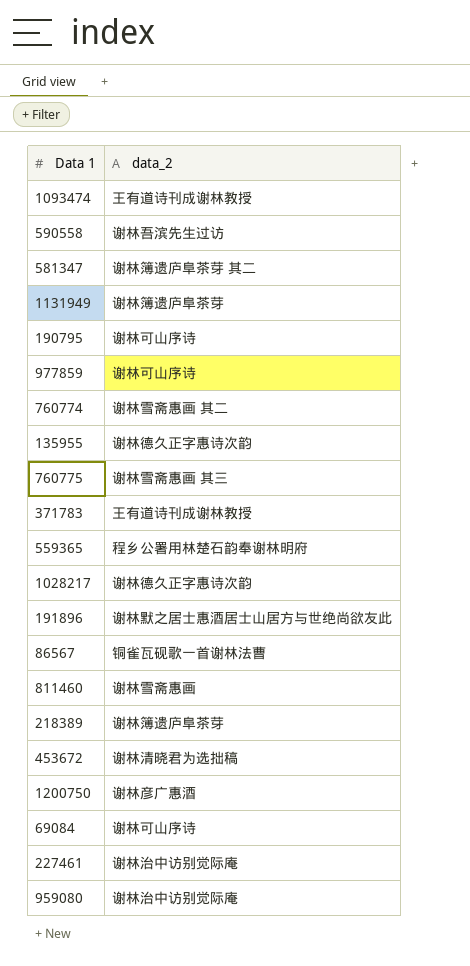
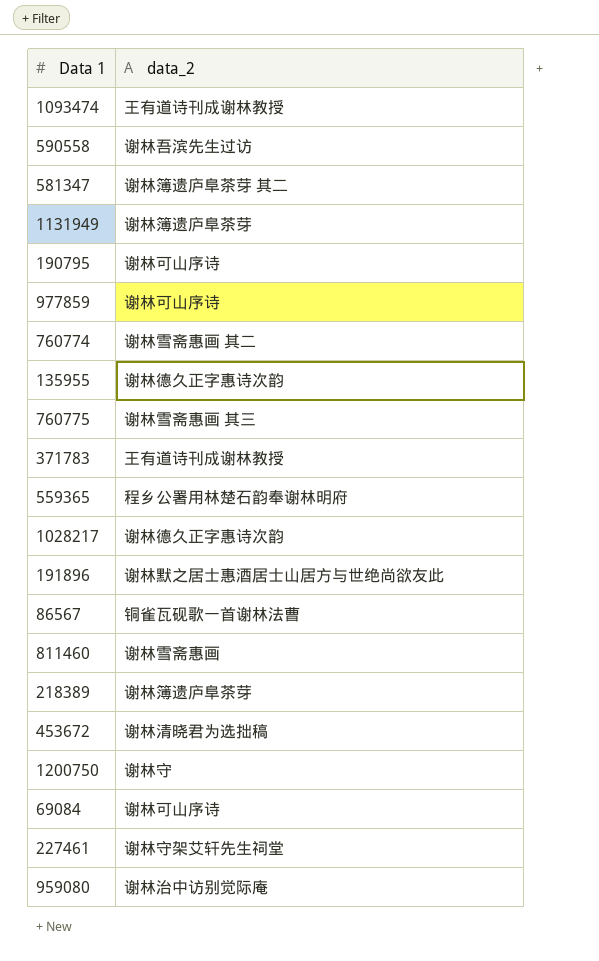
1200750 | data_2: 谢林彦广惠酒 -> 谢林守
227461 | data_2: 谢林治中访别觉际庵 -> 谢林守架艾轩先生祠堂

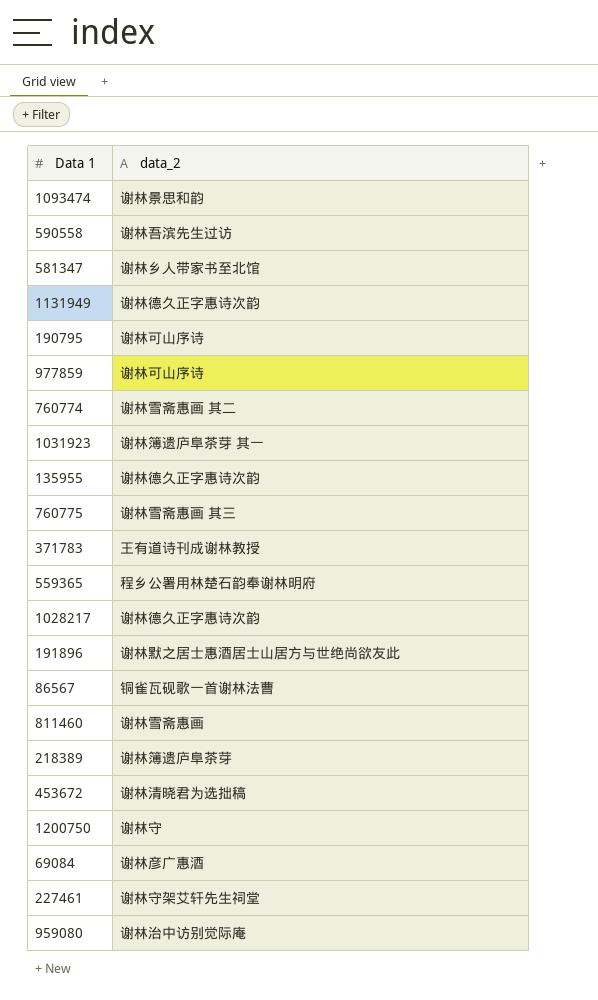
1093474 | data_2: 王有道诗刊成谢林教授 -> 谢林景思和韵
581347 | data_2: 谢林簿遗庐阜茶芽 其二 -> 谢林乡人带家书至北馆
1131949 | data_2: 谢林簿遗庐阜茶芽 -> 谢林德久正字惠诗次韵
row 1031923: none -> 谢林簿遗庐阜茶芽 其一
69084 | data_2: 谢林可山序诗 -> 谢林彦广惠酒

